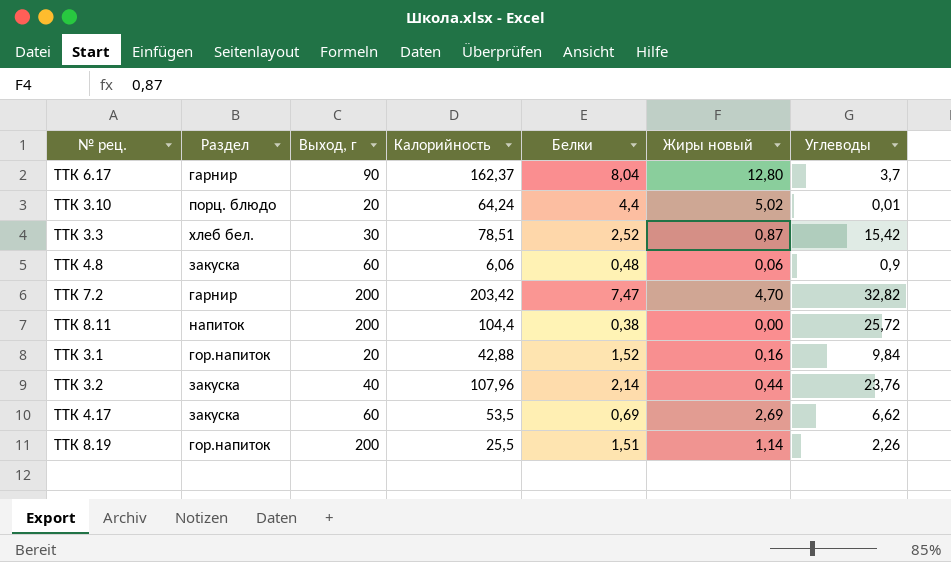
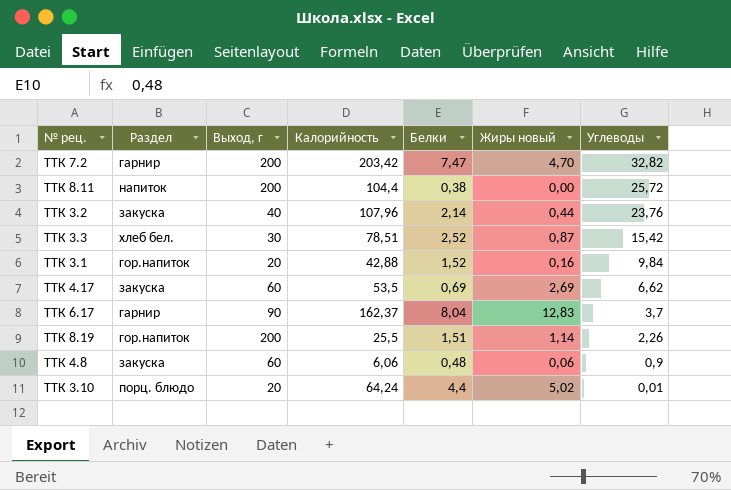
row order: none -> Углеводы descending
ТТК 6.17 | Жиры новый: 12,80 -> 12,83

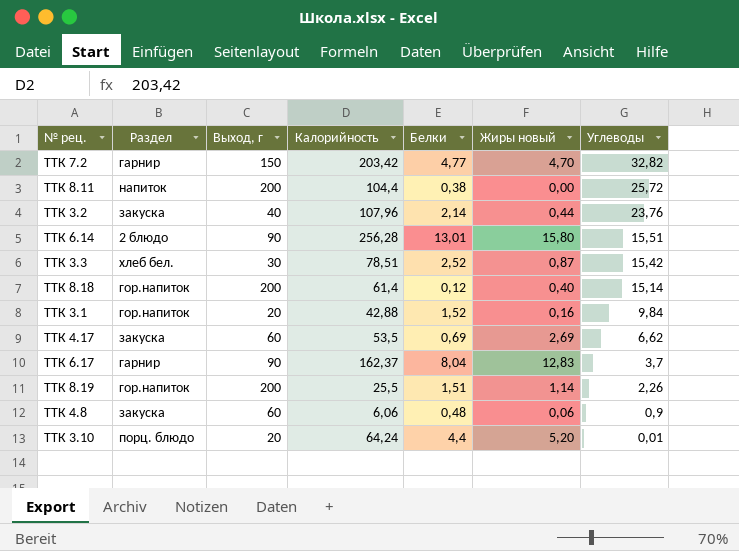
ТТК 7.2 | Выход, г: 200 -> 150
ТТК 7.2 | Белки: 7,47 -> 4,77
row ТТК 6.14: none -> 2 блюдо | 90 | 256,28 | 13,01 | 15,80 | 15,51
row ТТК 8.18: none -> гор.напиток | 200 | 61,4 | 0,12 | 0,40 | 15,14
ТТК 3.10 | Жиры новый: 5,02 -> 5,20

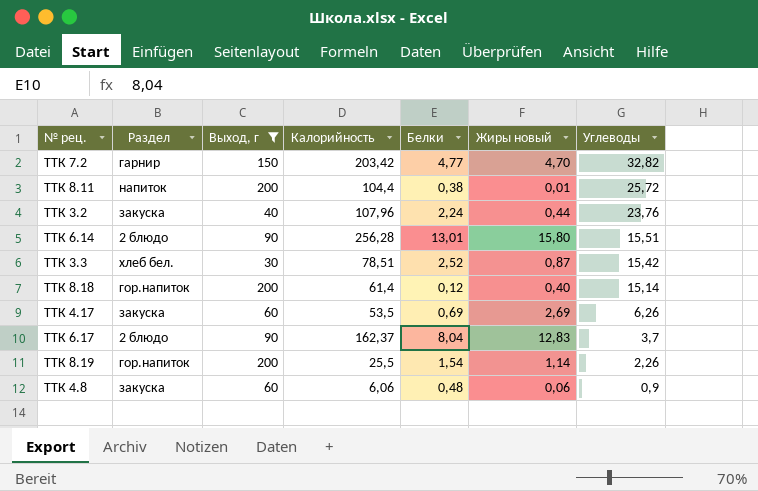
filter: none -> Выход, г != 20
ТТК 8.11 | Жиры новый: 0,00 -> 0,01
ТТК 3.2 | Белки: 2,14 -> 2,24
ТТК 4.17 | Углеводы: 6,62 -> 6,26
ТТК 6.17 | Раздел: гарнир -> 2 блюдо
ТТК 8.19 | Белки: 1,51 -> 1,54

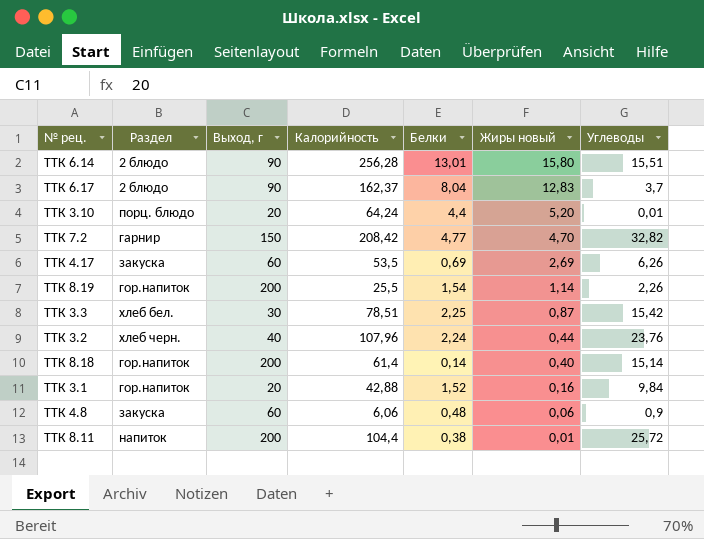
filter: Выход, г != 20 -> none
row order: Углеводы descending -> Жиры новый descending
ТТК 7.2 | Калорийность: 203,42 -> 208,42
ТТК 3.3 | Белки: 2,52 -> 2,25
ТТК 3.2 | Раздел: закуска -> хлеб черн.
ТТК 8.18 | Белки: 0,12 -> 0,14

